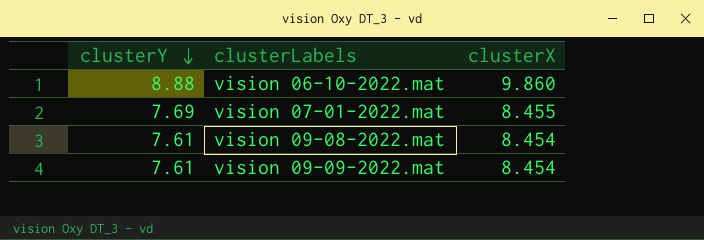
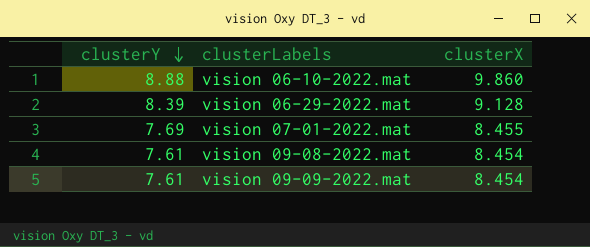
row vision 06-29-2022.mat: none -> 8.39 | 9.128

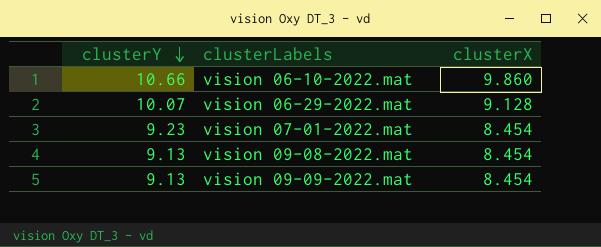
vision 06-10-2022.mat | clusterY: 8.88 -> 10.66
vision 06-29-2022.mat | clusterY: 8.39 -> 10.07
vision 07-01-2022.mat | clusterY: 7.69 -> 9.23
vision 07-01-2022.mat | clusterX: 8.455 -> 8.454
vision 09-08-2022.mat | clusterY: 7.61 -> 9.13
vision 09-09-2022.mat | clusterY: 7.61 -> 9.13

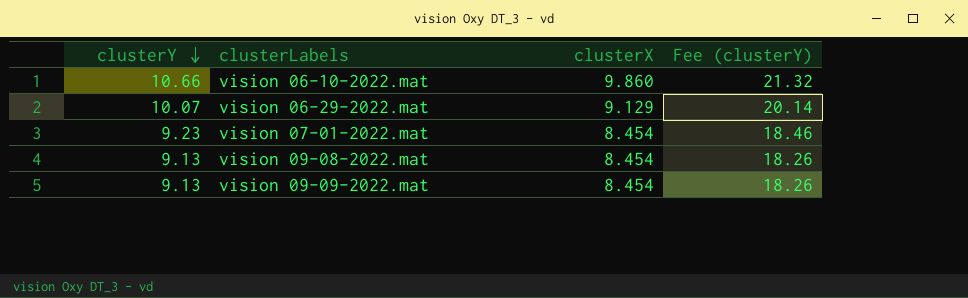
column Fee (clusterY) | formula: none -> [clusterY] * 2
vision 06-29-2022.mat | clusterX: 9.128 -> 9.129

